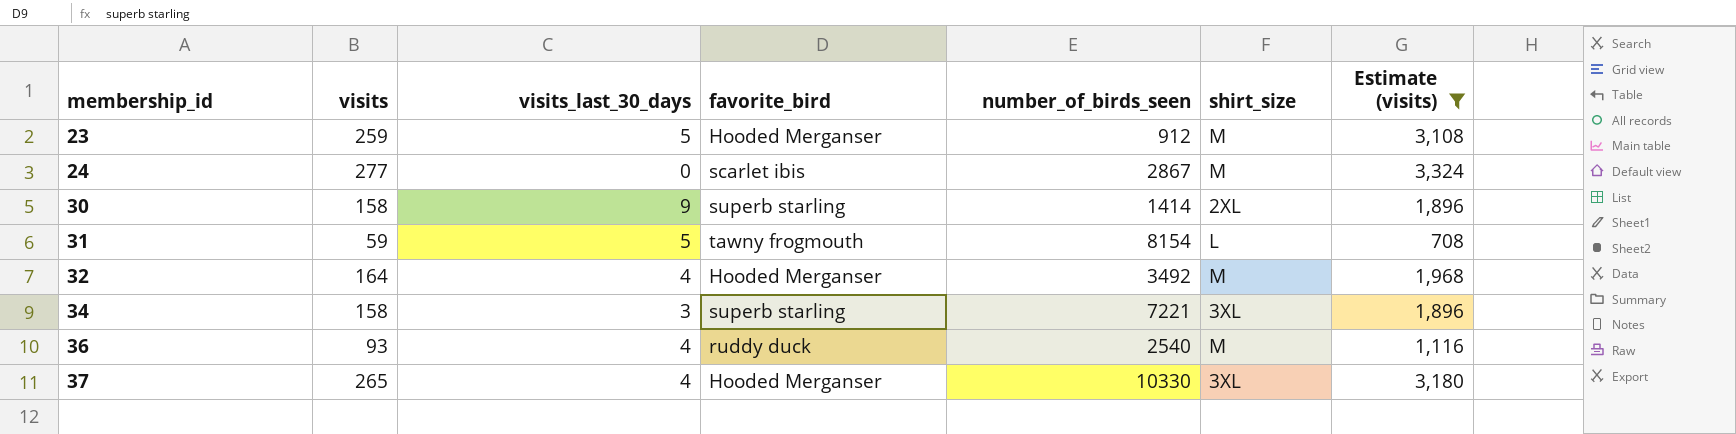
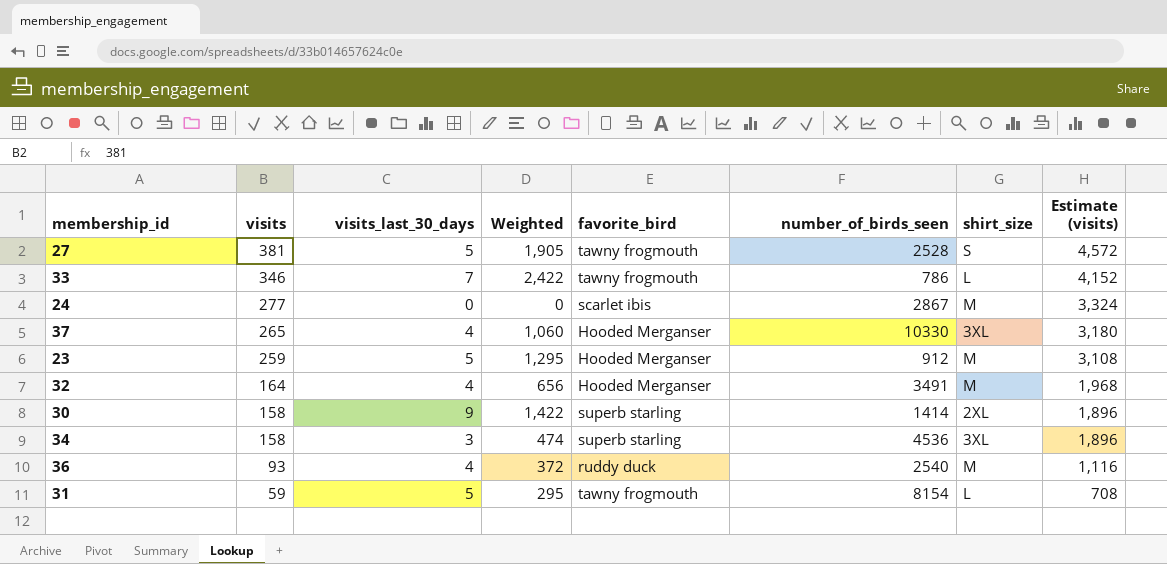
filter: Estimate (visits) <= 3,324 -> none
row order: membership_id ascending -> visits descending
column Weighted | formula: none -> [visits] * [visits_last_30_days]
32 | number_of_birds_seen: 3492 -> 3491
34 | number_of_birds_seen: 7221 -> 4536

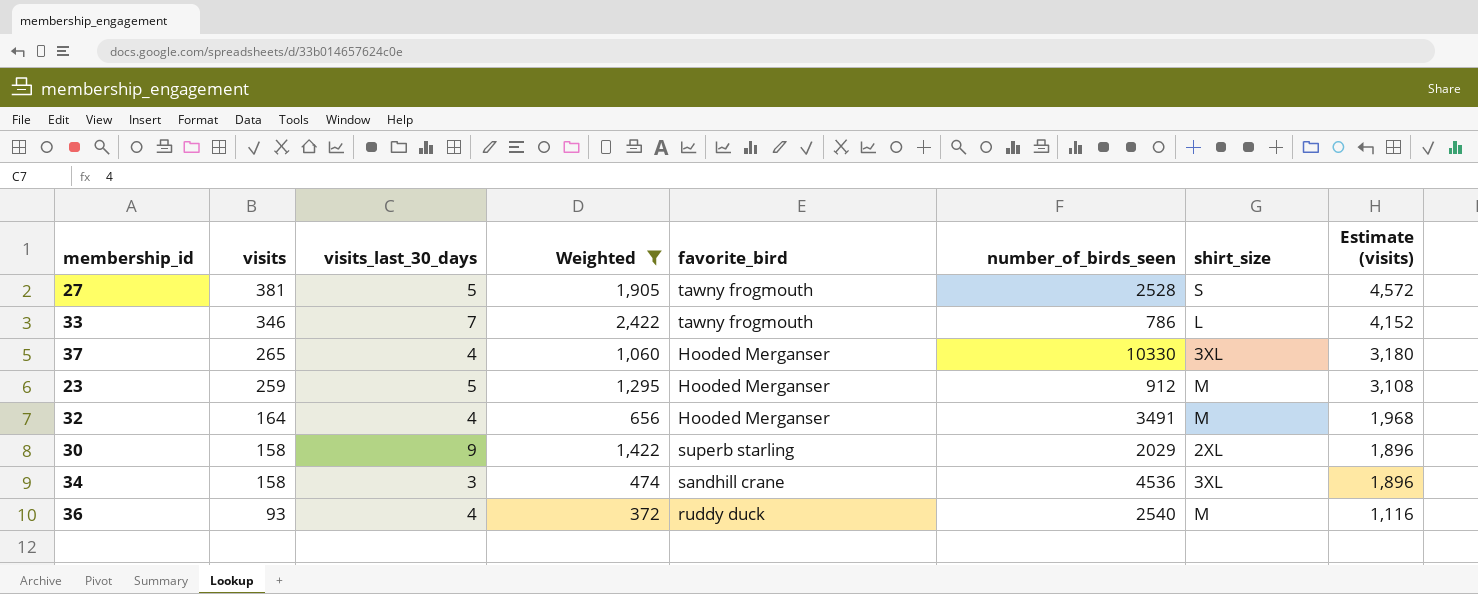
filter: none -> Weighted >= 372
30 | number_of_birds_seen: 1414 -> 2029
34 | favorite_bird: superb starling -> sandhill crane

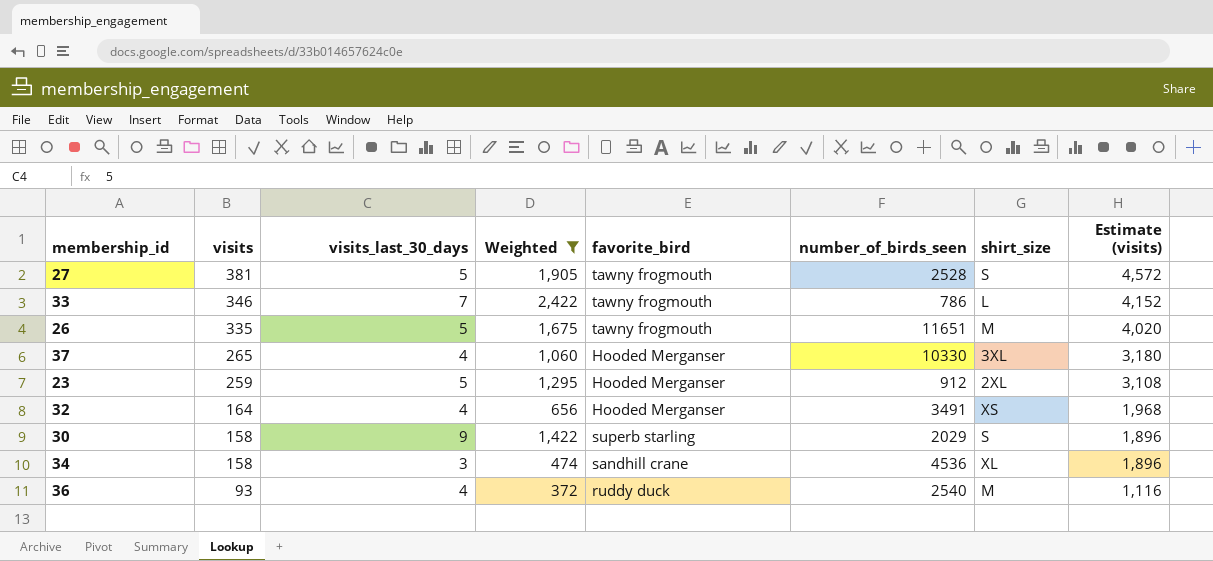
row 26: none -> 335 | 5 | 1,675 | tawny frogmouth | 11651 | M | 4,020
23 | shirt_size: M -> 2XL
32 | shirt_size: M -> XS
30 | shirt_size: 2XL -> S
34 | shirt_size: 3XL -> XL

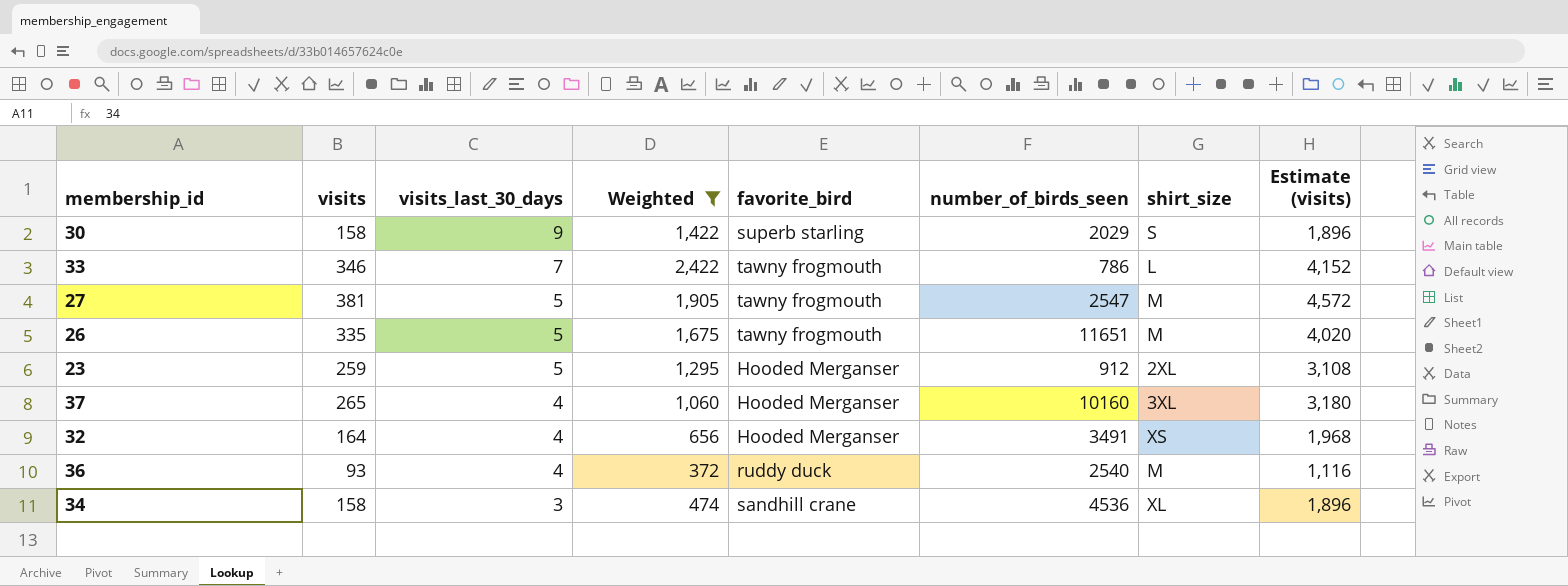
row order: visits descending -> visits_last_30_days descending
27 | number_of_birds_seen: 2528 -> 2547
27 | shirt_size: S -> M
37 | number_of_birds_seen: 10330 -> 10160

